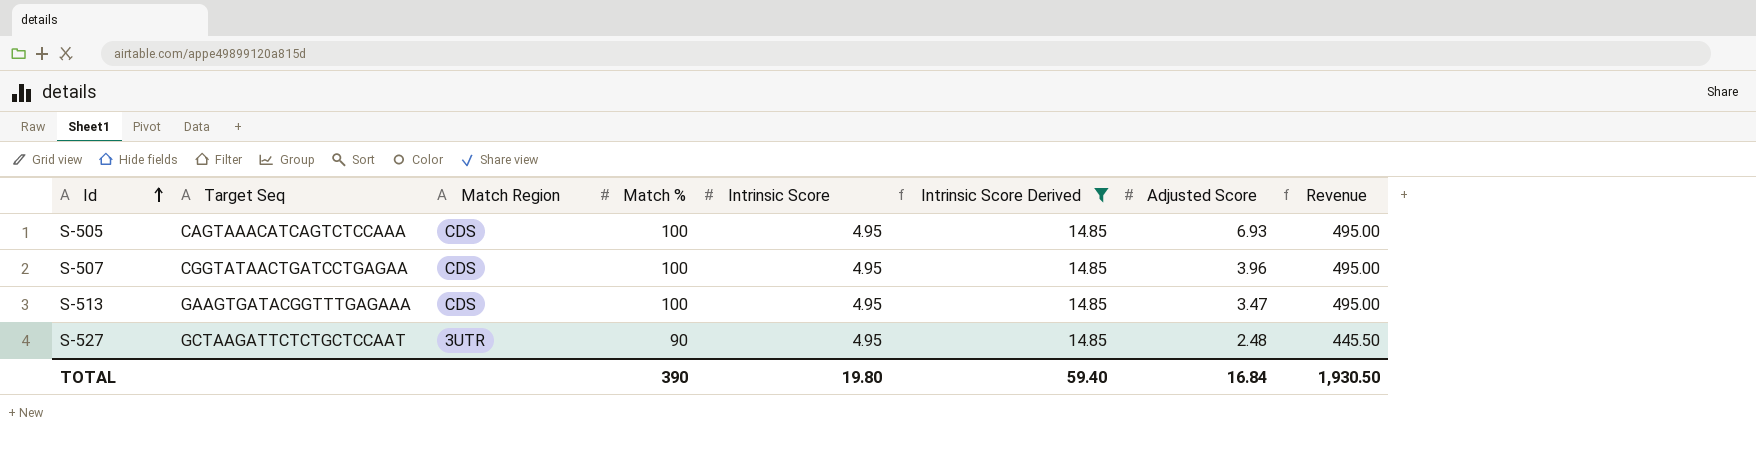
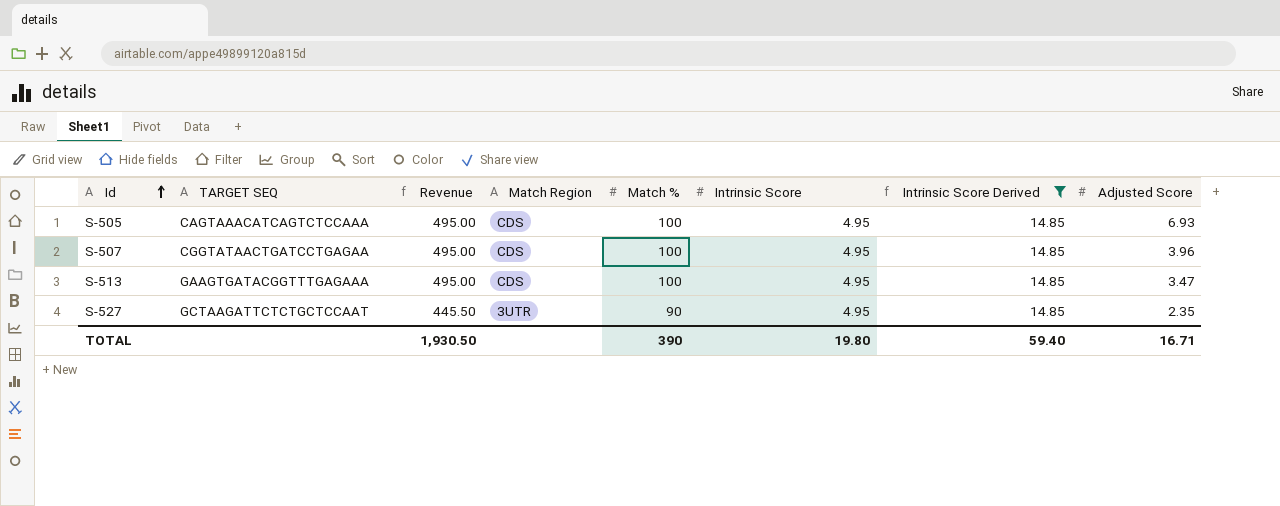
column name: Target Seq -> TARGET SEQ
column Revenue | position: 8 -> 3
S-527 | Adjusted Score: 2.48 -> 2.35
TOTAL | Adjusted Score: 16.84 -> 16.71

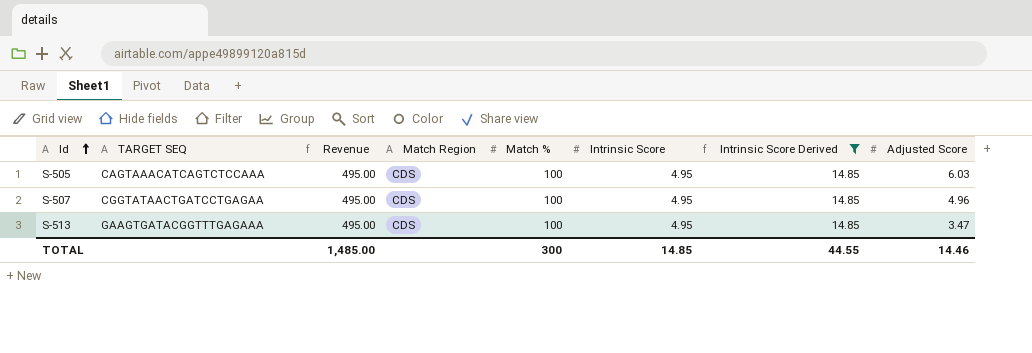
row S-527: GCTAAGATTCTCTGCTCCAAT | 445.50 | 3UTR | 90 | 4.95 | 14.85 | 2.35 -> none
S-505 | Adjusted Score: 6.93 -> 6.03
S-507 | Adjusted Score: 3.96 -> 4.96
TOTAL | Revenue: 1,930.50 -> 1,485.00
TOTAL | Match %: 390 -> 300
TOTAL | Intrinsic Score: 19.80 -> 14.85
TOTAL | Intrinsic Score Derived: 59.40 -> 44.55
TOTAL | Adjusted Score: 16.71 -> 14.46

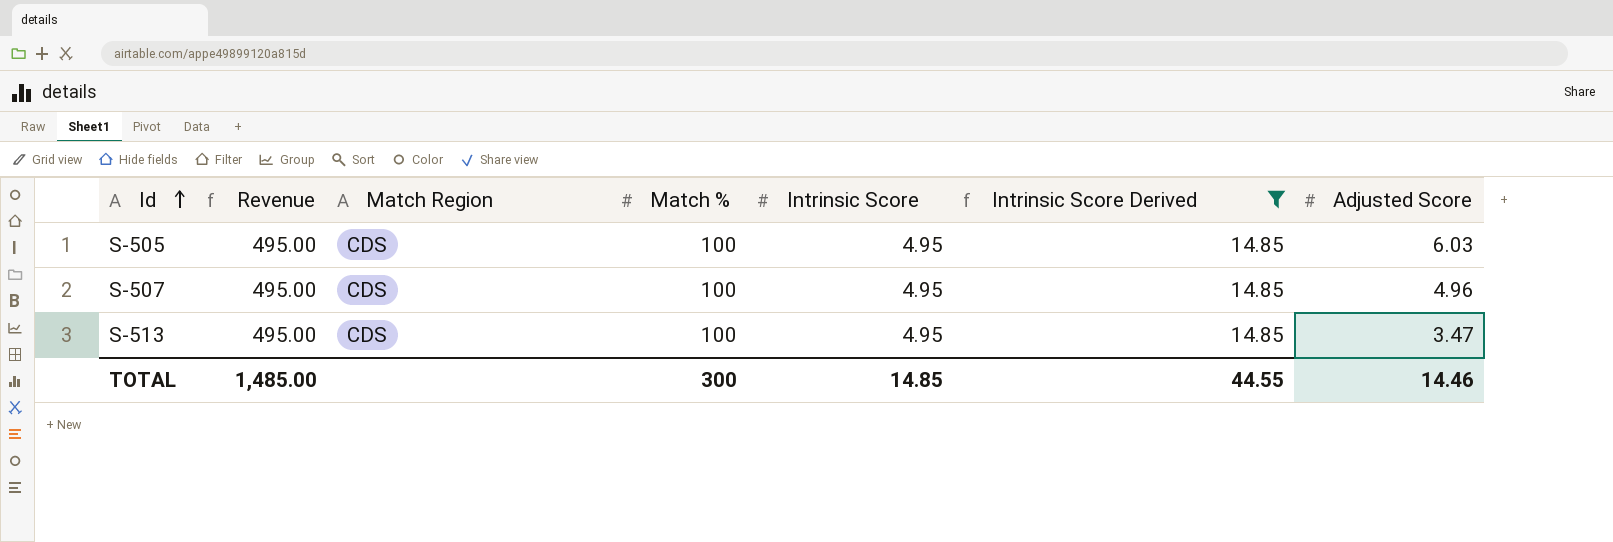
column TARGET SEQ | position: 2 -> none

